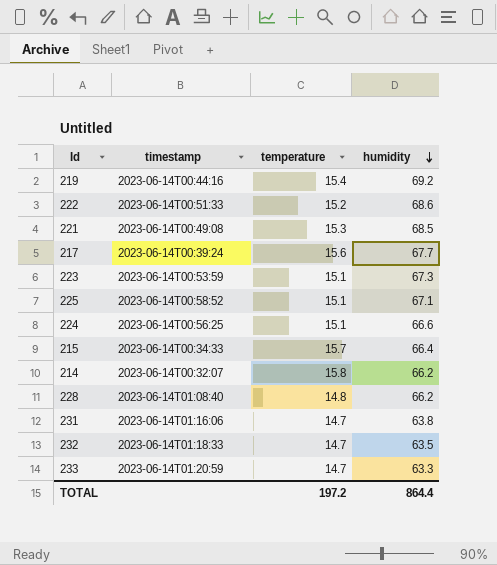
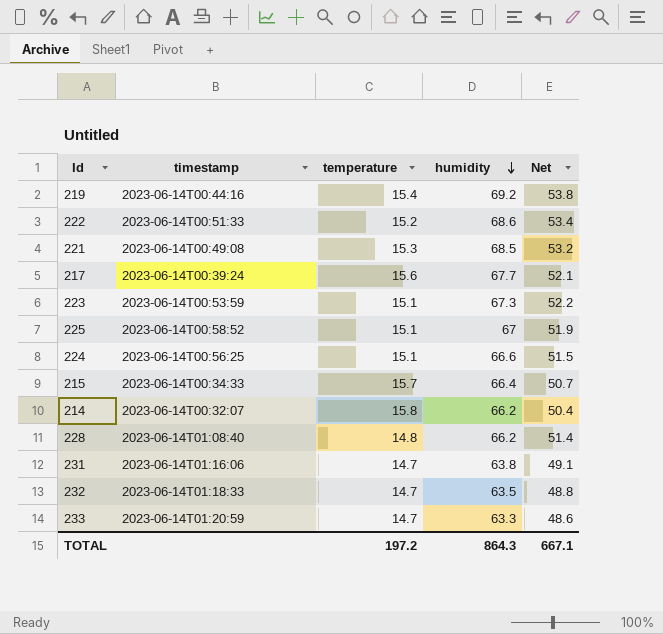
column Net | formula: none -> [humidity] - [temperature]
225 | humidity: 67.1 -> 67
TOTAL | humidity: 864.4 -> 864.3

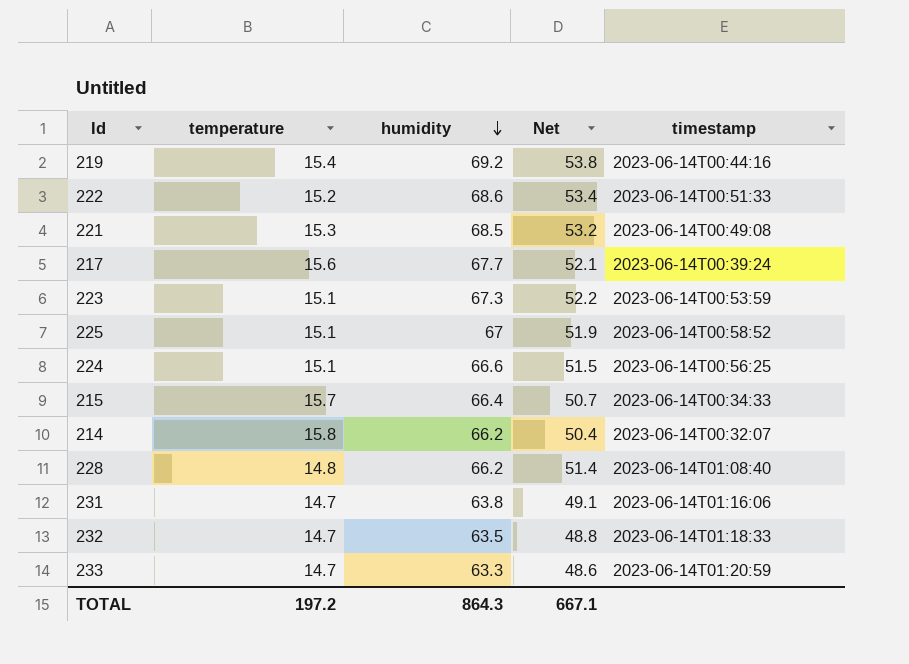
column timestamp | position: 2 -> 5

